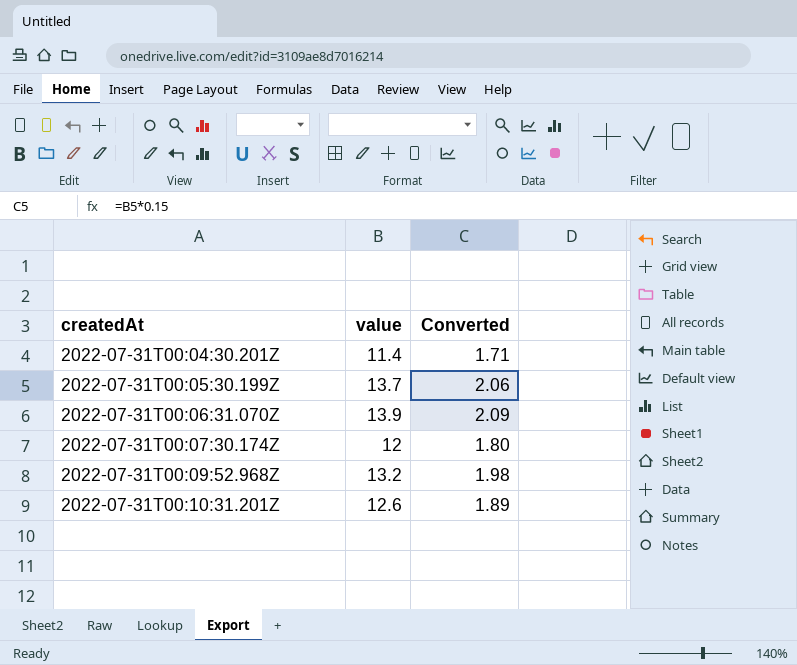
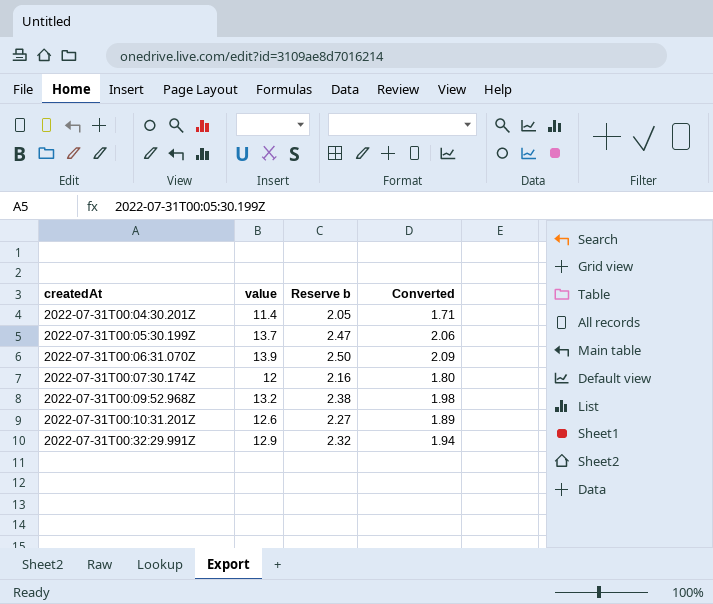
column Reserve b | formula: none -> [value] * 0.18
row 2022-07-31T00:32:29.991Z: none -> 12.9 | 2.32 | 1.94

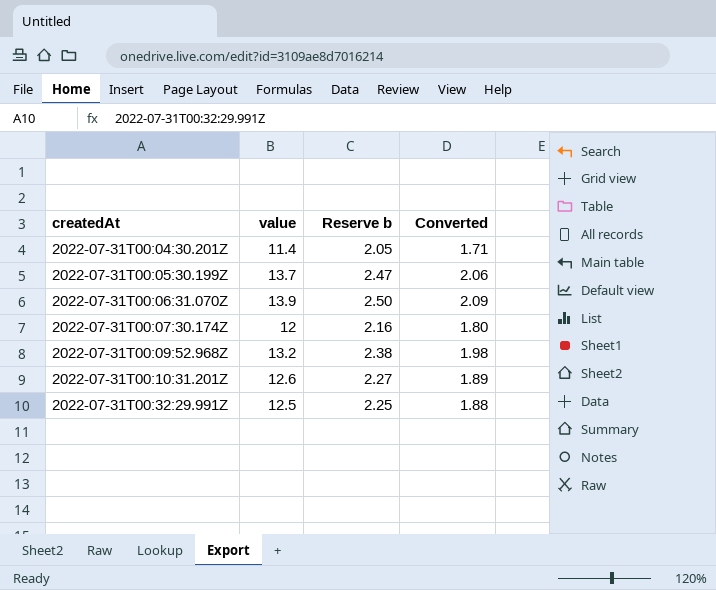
2022-07-31T00:32:29.991Z | value: 12.9 -> 12.5
2022-07-31T00:32:29.991Z | Reserve b: 2.32 -> 2.25
2022-07-31T00:32:29.991Z | Converted: 1.94 -> 1.88

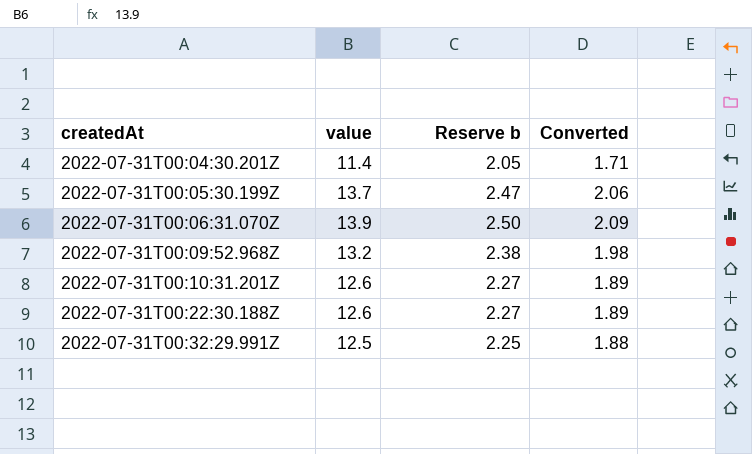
row 2022-07-31T00:07:30.174Z: 12 | 2.16 | 1.80 -> none
row 2022-07-31T00:22:30.188Z: none -> 12.6 | 2.27 | 1.89

